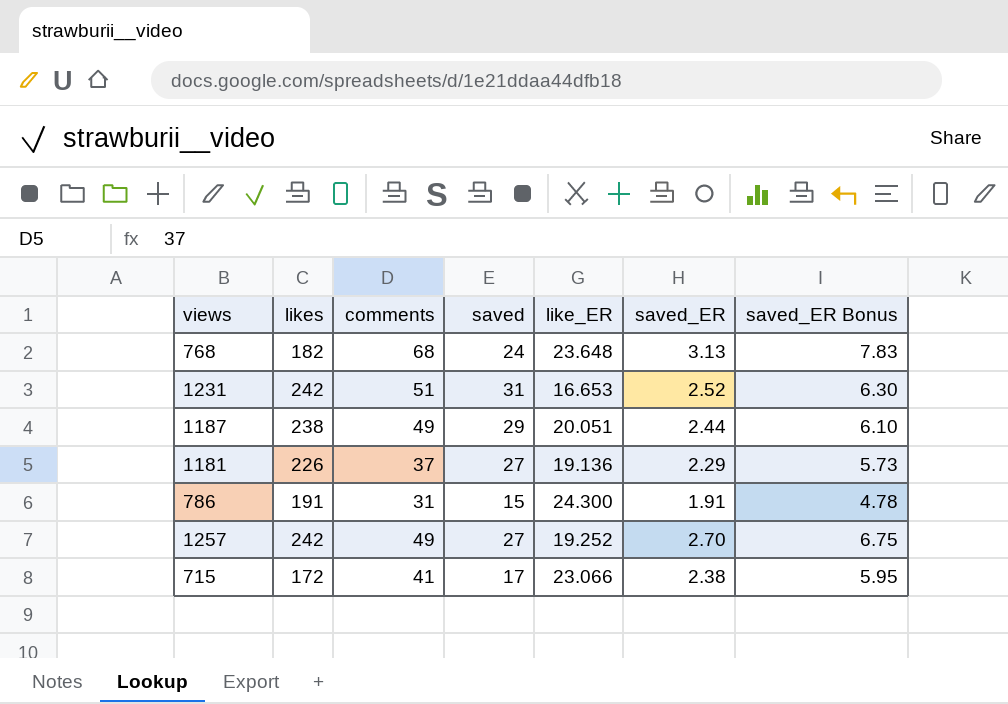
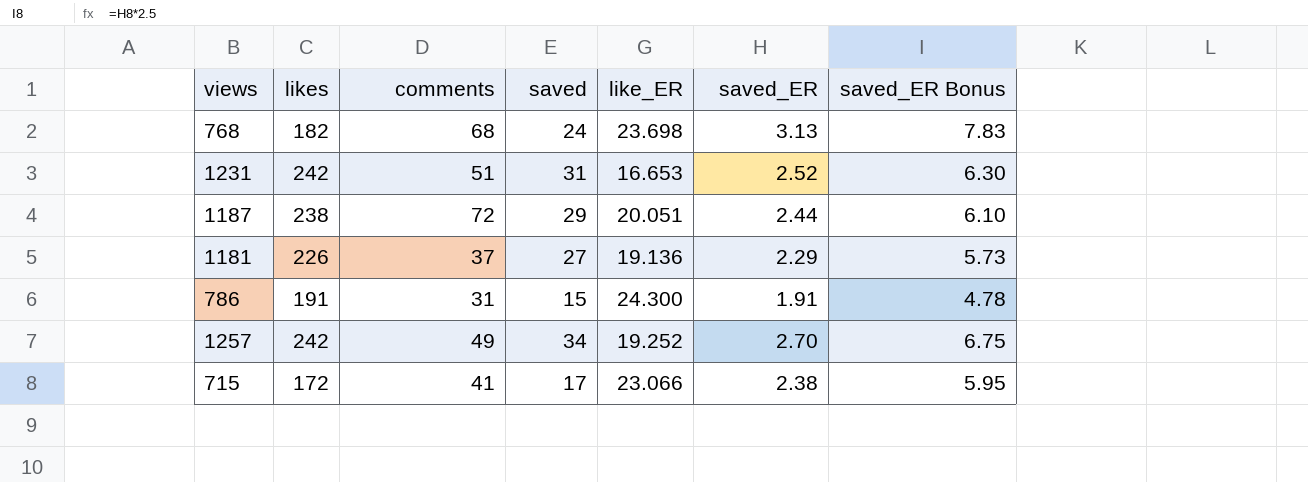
768 | like_ER: 23.648 -> 23.698
1187 | comments: 49 -> 72
1257 | saved: 27 -> 34

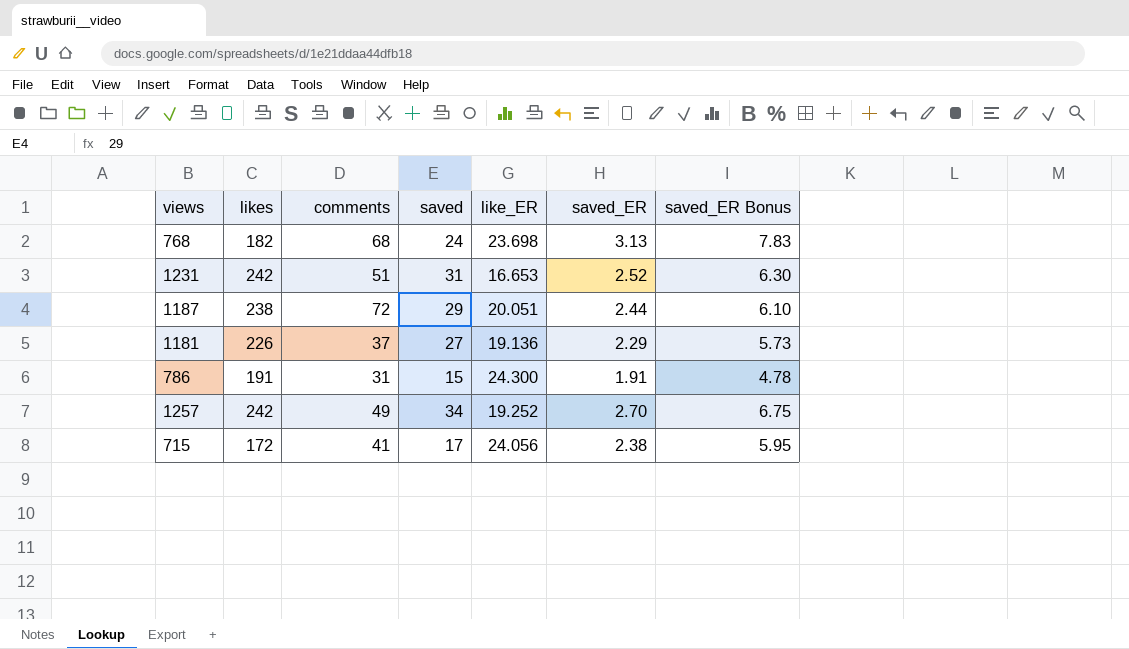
715 | like_ER: 23.066 -> 24.056

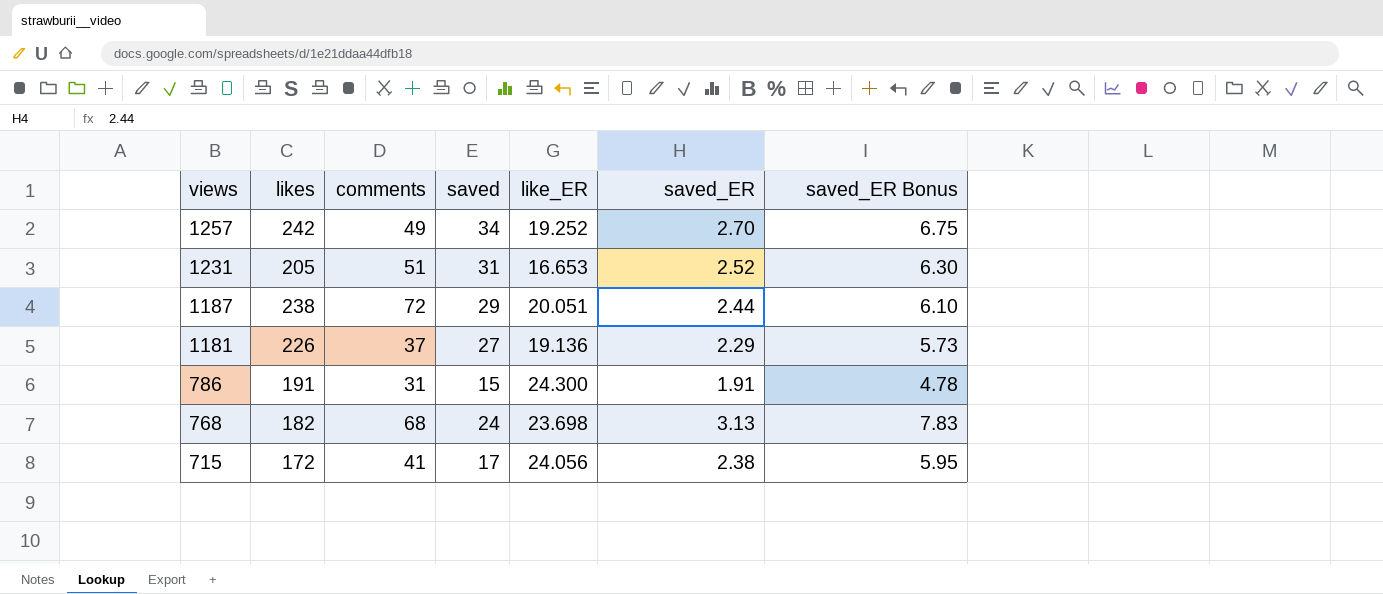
row order: none -> views descending
1231 | likes: 242 -> 205

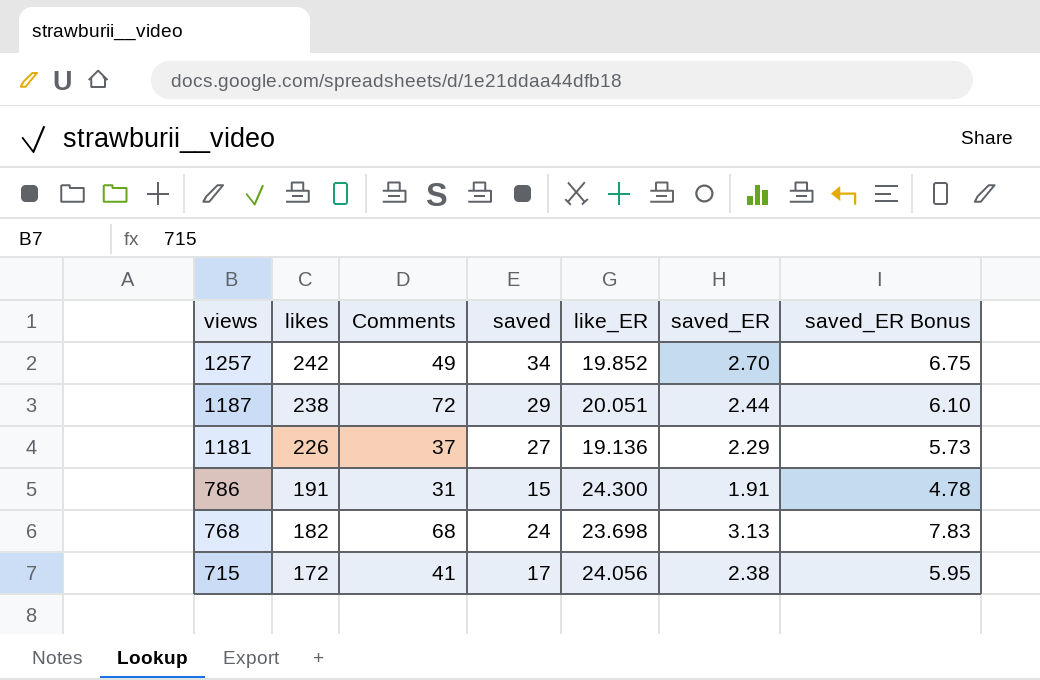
column name: comments -> Comments
row 1231: 205 | 51 | 31 | 16.653 | 2.52 | 6.30 -> none
1257 | like_ER: 19.252 -> 19.852

